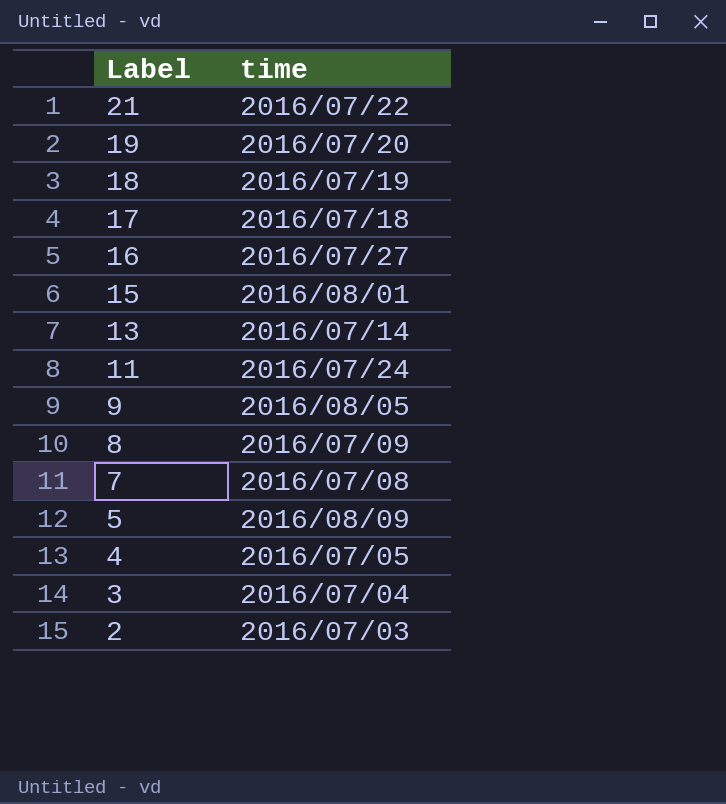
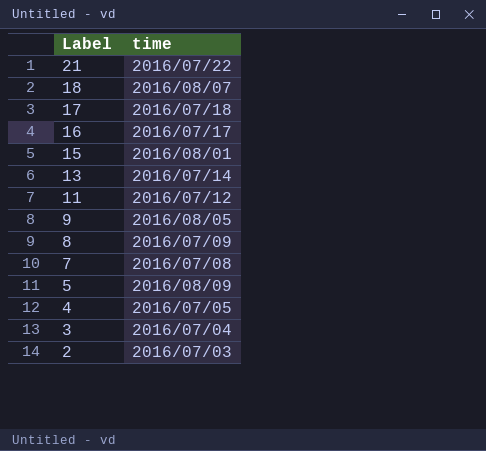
row 19: 2016/07/20 -> none
18 | time: 2016/07/19 -> 2016/08/07
16 | time: 2016/07/27 -> 2016/07/17
11 | time: 2016/07/24 -> 2016/07/12

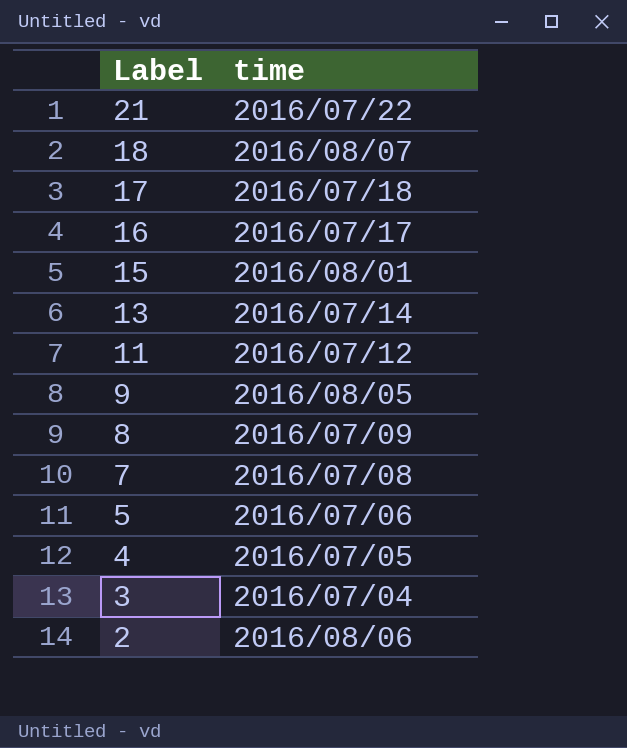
5 | time: 2016/08/09 -> 2016/07/06
2 | time: 2016/07/03 -> 2016/08/06

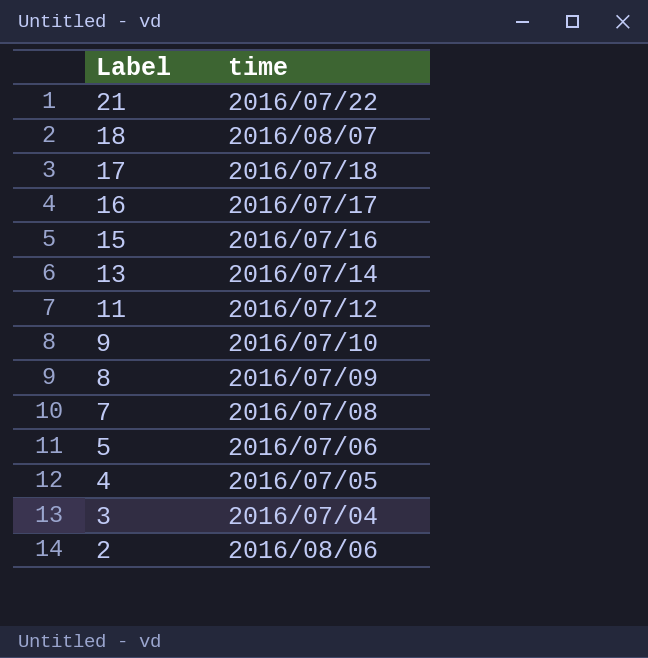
15 | time: 2016/08/01 -> 2016/07/16
9 | time: 2016/08/05 -> 2016/07/10

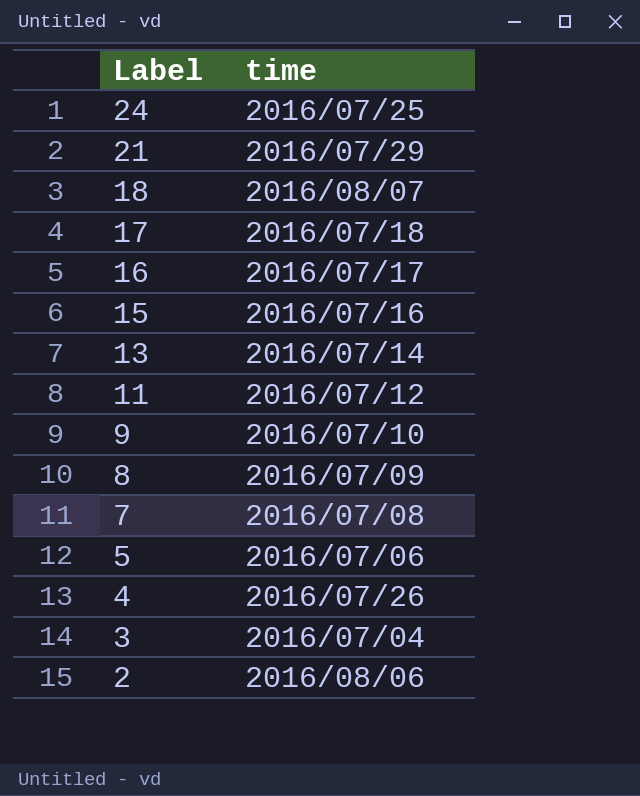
row 24: none -> 2016/07/25
21 | time: 2016/07/22 -> 2016/07/29
4 | time: 2016/07/05 -> 2016/07/26

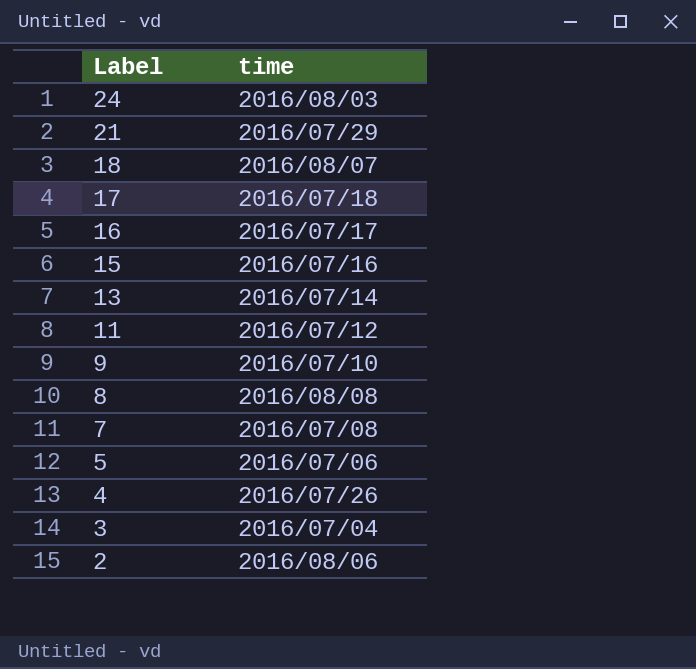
24 | time: 2016/07/25 -> 2016/08/03
8 | time: 2016/07/09 -> 2016/08/08

